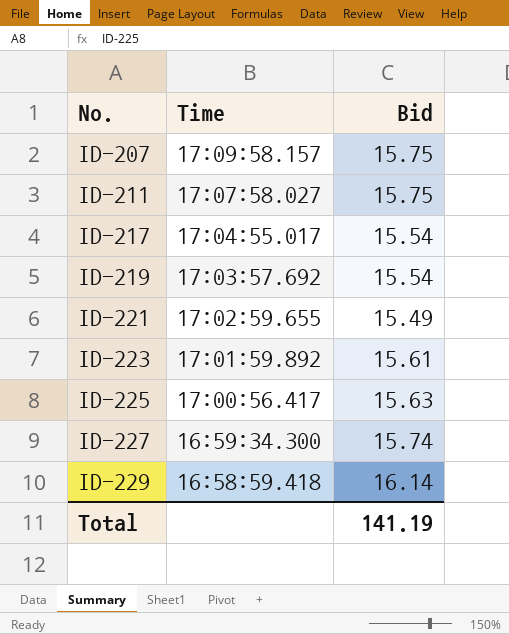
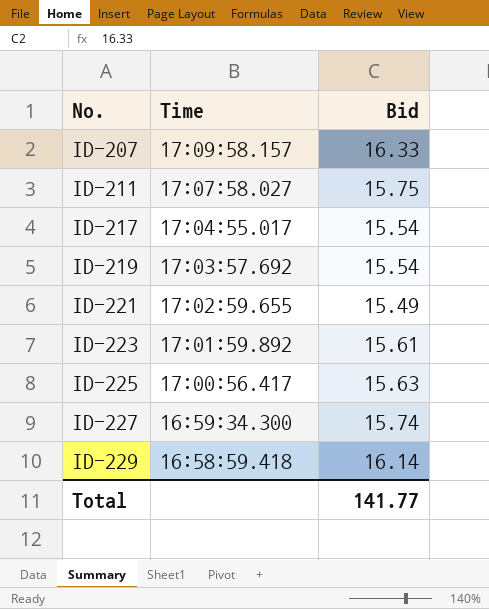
ID-207 | Bid: 15.75 -> 16.33
Total | Bid: 141.19 -> 141.77

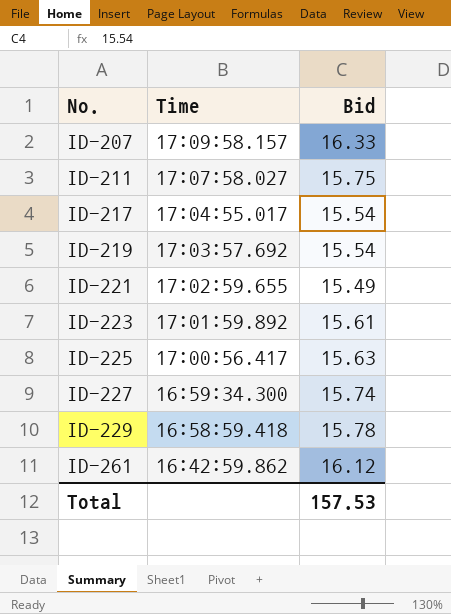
ID-229 | Bid: 16.14 -> 15.78
row ID-261: none -> 16:42:59.862 | 16.12
Total | Bid: 141.77 -> 157.53

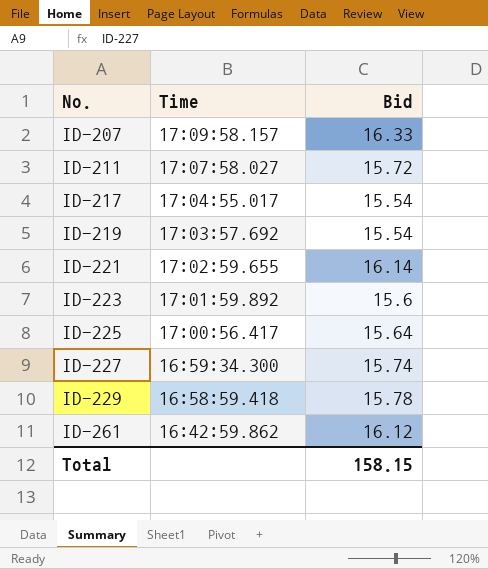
ID-211 | Bid: 15.75 -> 15.72
ID-221 | Bid: 15.49 -> 16.14
ID-223 | Bid: 15.61 -> 15.6
ID-225 | Bid: 15.63 -> 15.64
Total | Bid: 157.53 -> 158.15

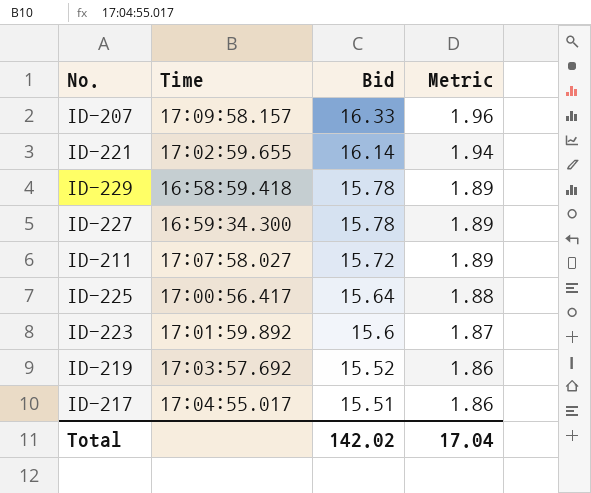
row order: No. ascending -> Bid descending
column Metric | formula: none -> [Bid] * 0.12
row ID-261: 16:42:59.862 | 16.12 -> none
ID-227 | Bid: 15.74 -> 15.78
ID-219 | Bid: 15.54 -> 15.52
ID-217 | Bid: 15.54 -> 15.51
Total | Bid: 158.15 -> 142.02

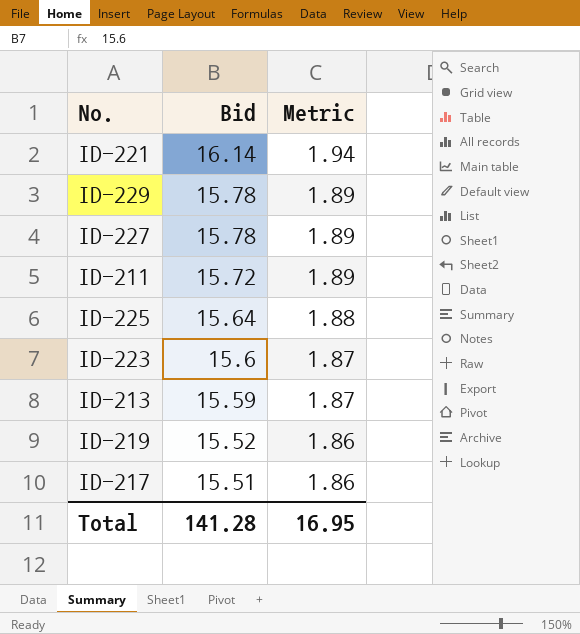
column Time | position: 2 -> none
row ID-207: 17:09:58.157 | 16.33 | 1.96 -> none
row ID-213: none -> 15.59 | 1.87
Total | Bid: 142.02 -> 141.28
Total | Metric: 17.04 -> 16.95

